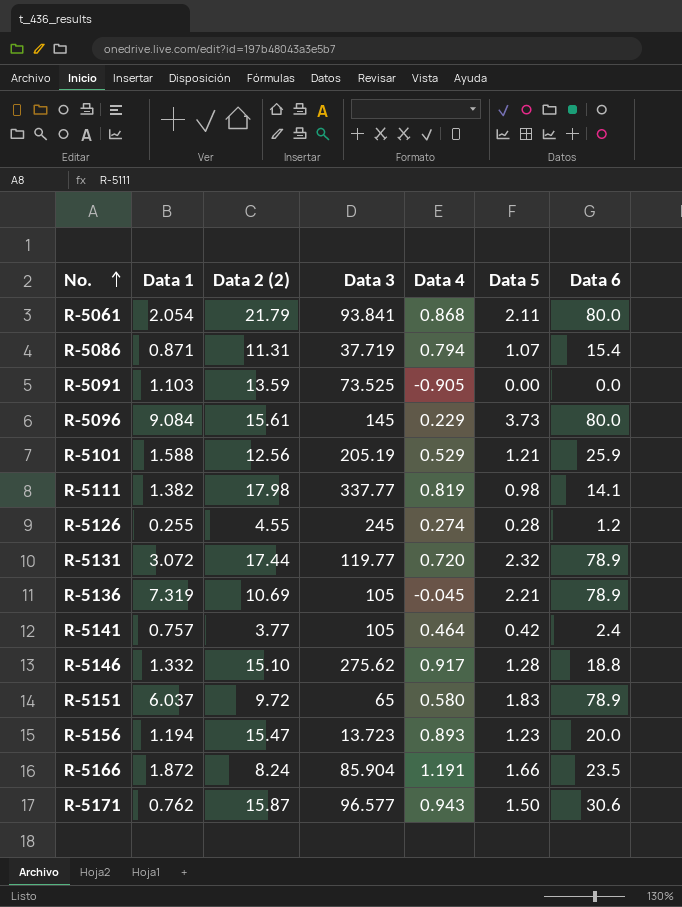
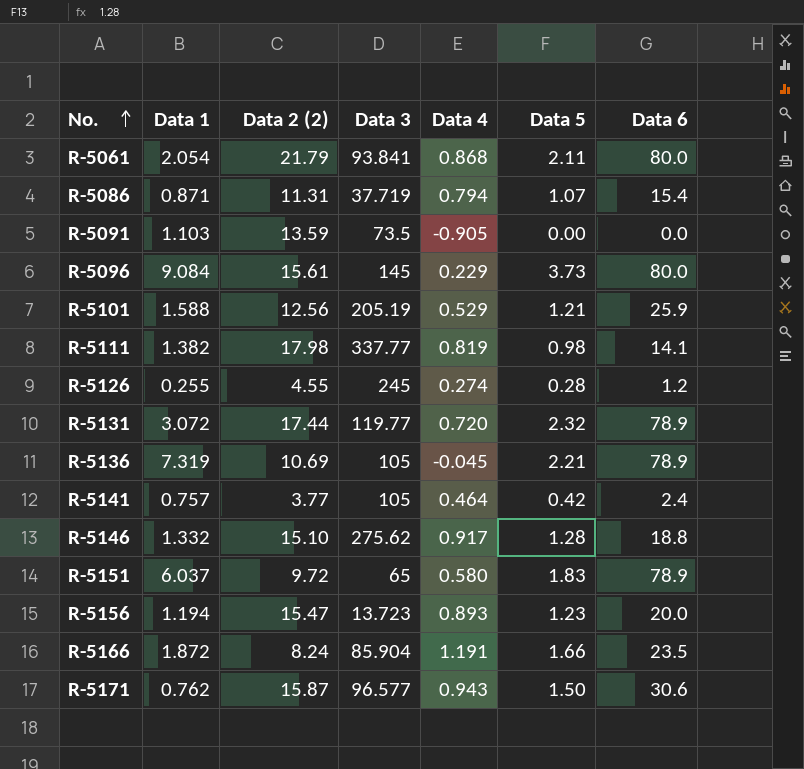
R-5091 | Data 3: 73.525 -> 73.5

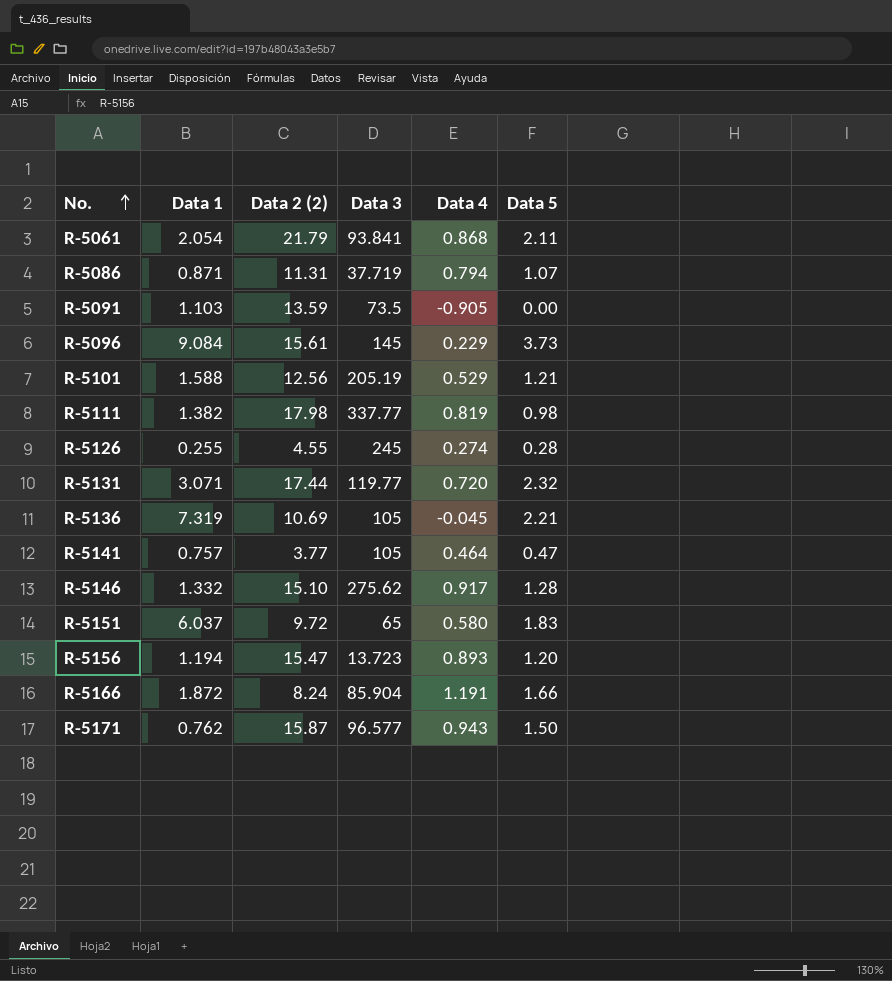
column Data 6 | position: 7 -> none
R-5131 | Data 1: 3.072 -> 3.071
R-5141 | Data 5: 0.42 -> 0.47
R-5156 | Data 5: 1.23 -> 1.20

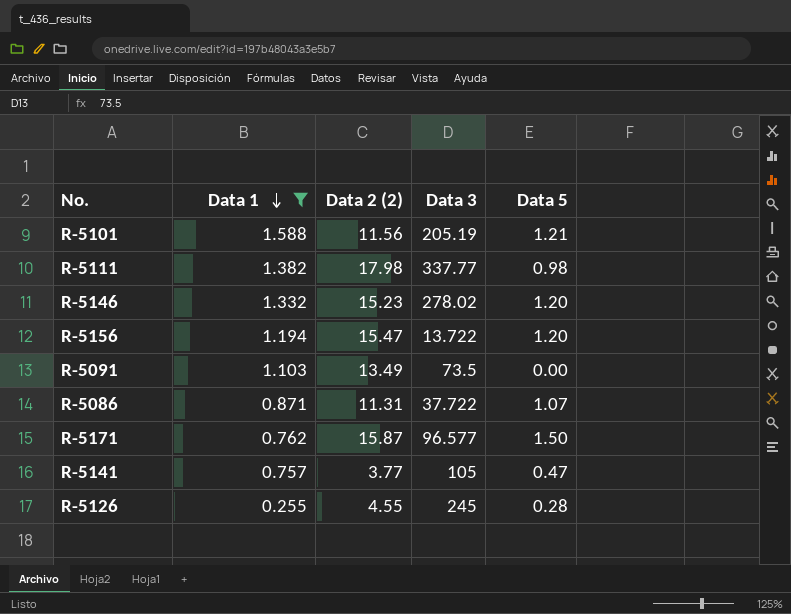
filter: none -> Data 1 <= 1.588
row order: No. ascending -> Data 1 descending
column Data 4 | position: 5 -> none
R-5101 | Data 2 (2): 12.56 -> 11.56
R-5146 | Data 2 (2): 15.10 -> 15.23
R-5146 | Data 3: 275.62 -> 278.02
R-5146 | Data 5: 1.28 -> 1.20
R-5156 | Data 3: 13.723 -> 13.722
R-5091 | Data 2 (2): 13.59 -> 13.49
R-5086 | Data 3: 37.719 -> 37.722

